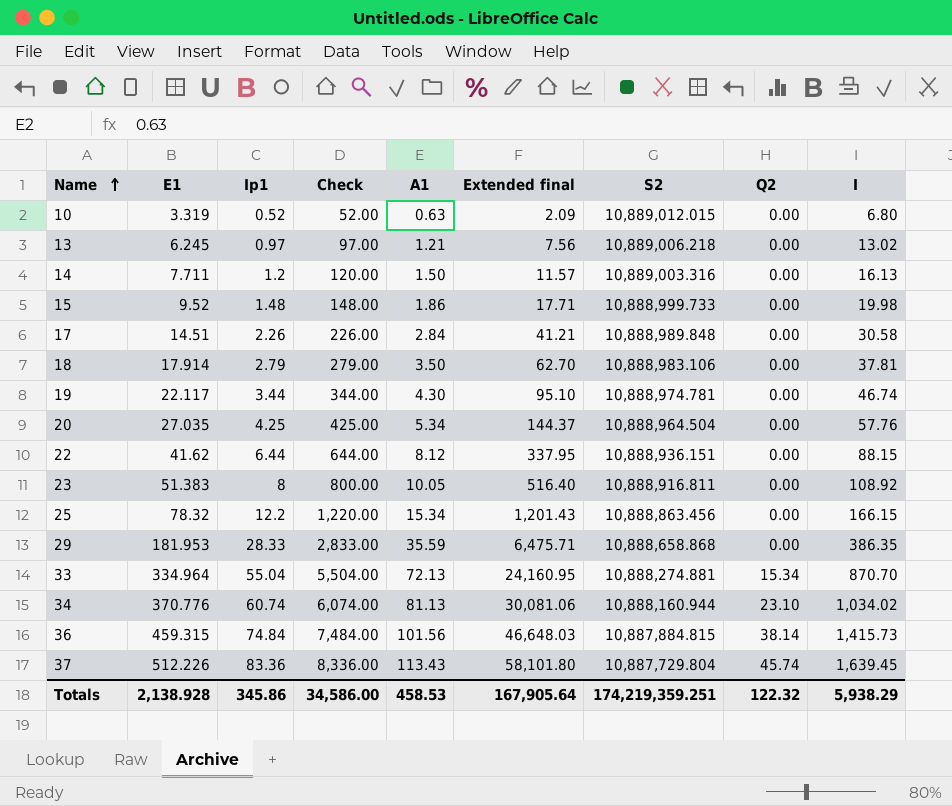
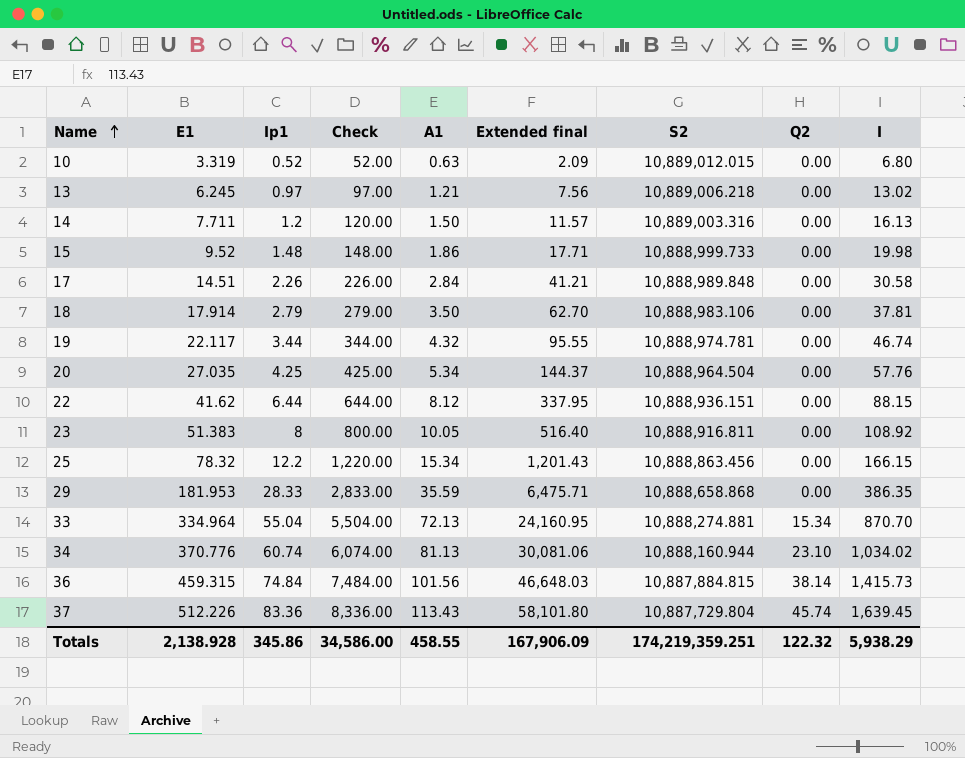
19 | A1: 4.30 -> 4.32
19 | Extended final: 95.10 -> 95.55
Totals | A1: 458.53 -> 458.55
Totals | Extended final: 167,905.64 -> 167,906.09

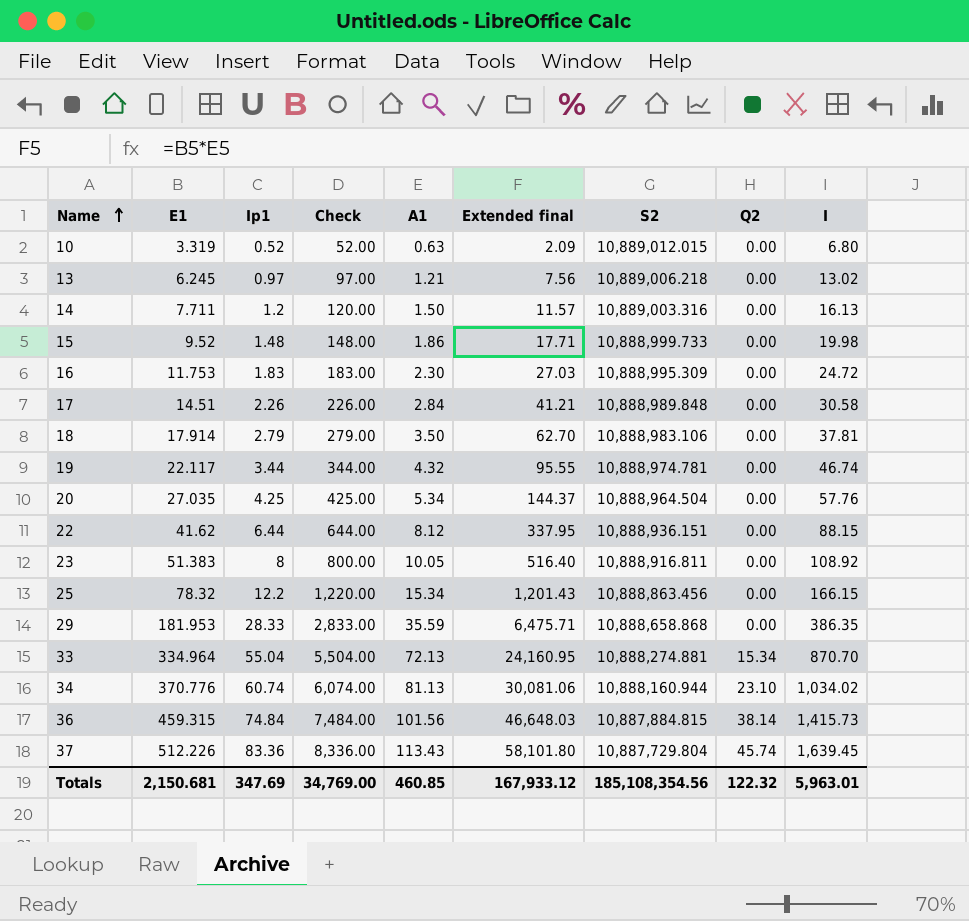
row 16: none -> 11.753 | 1.83 | 183.00 | 2.30 | 27.03 | 10,888,995.309 | 0.00 | 24.72
Totals | E1: 2,138.928 -> 2,150.681
Totals | Ip1: 345.86 -> 347.69
Totals | Check: 34,586.00 -> 34,769.00
Totals | A1: 458.55 -> 460.85
Totals | Extended final: 167,906.09 -> 167,933.12
Totals | S2: 174,219,359.251 -> 185,108,354.56
Totals | I: 5,938.29 -> 5,963.01

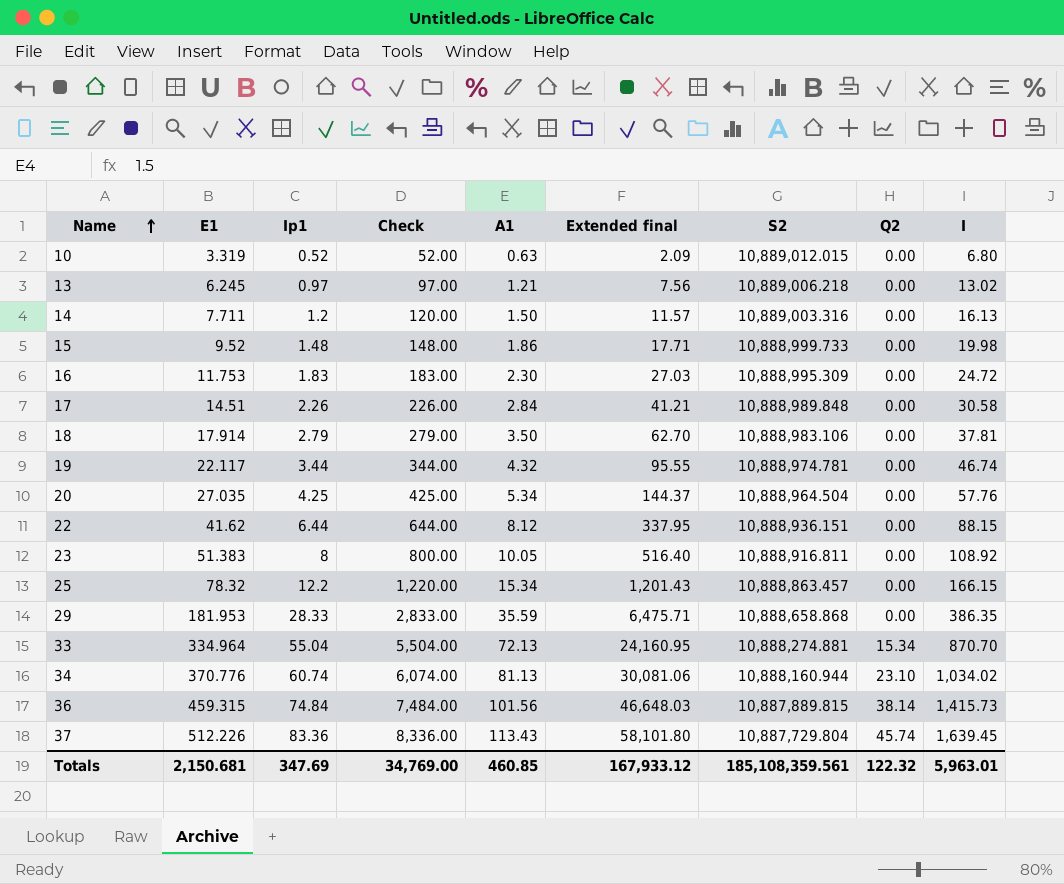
25 | S2: 10,888,863.456 -> 10,888,863.457
36 | S2: 10,887,884.815 -> 10,887,889.815
Totals | S2: 185,108,354.56 -> 185,108,359.561

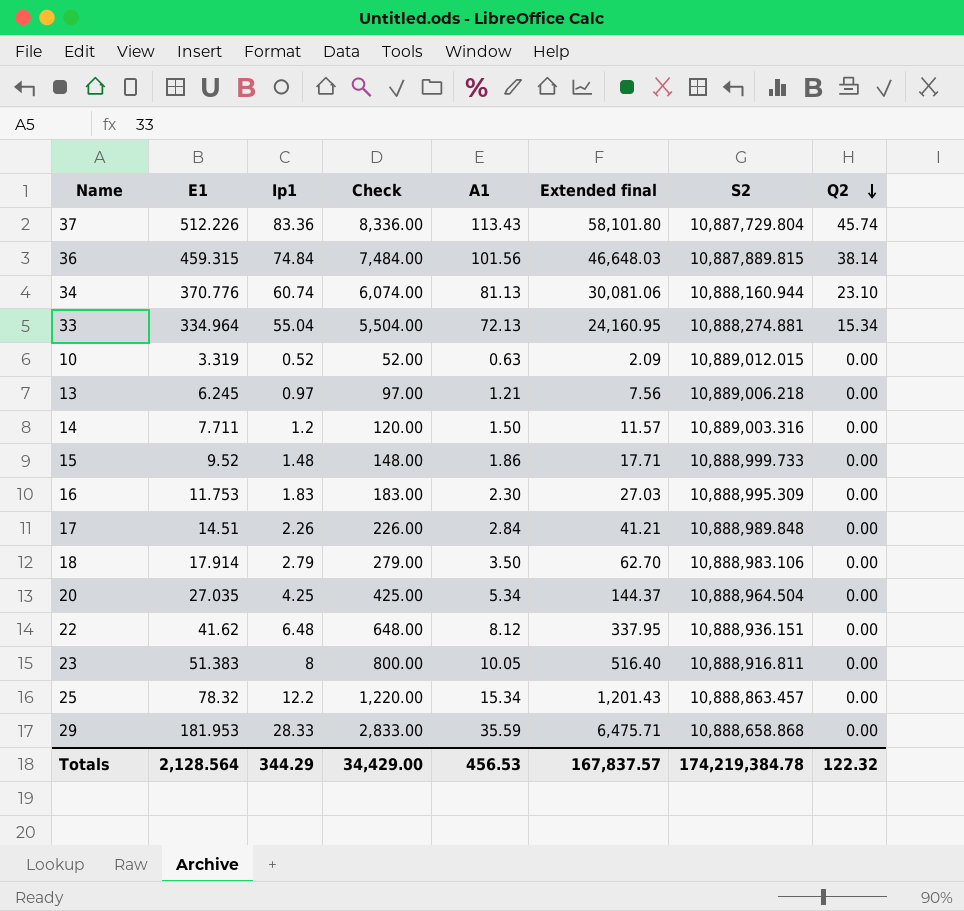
row order: Name ascending -> Q2 descending
column I | position: 9 -> none
row 19: 22.117 | 3.44 | 344.00 | 4.32 | 95.55 | 10,888,974.781 | 0.00 | 46.74 -> none
22 | Ip1: 6.44 -> 6.48
22 | Check: 644.00 -> 648.00
Totals | E1: 2,150.681 -> 2,128.564
Totals | Ip1: 347.69 -> 344.29
Totals | Check: 34,769.00 -> 34,429.00
Totals | A1: 460.85 -> 456.53
Totals | Extended final: 167,933.12 -> 167,837.57
Totals | S2: 185,108,359.561 -> 174,219,384.78

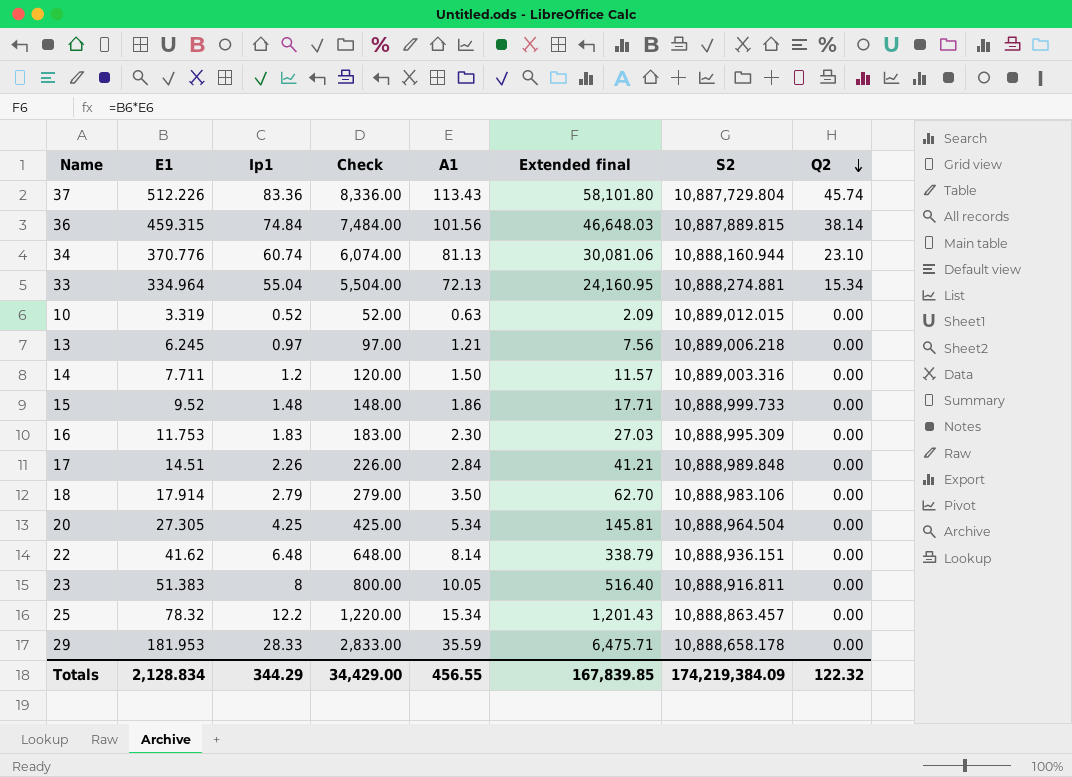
20 | E1: 27.035 -> 27.305
20 | Extended final: 144.37 -> 145.81
22 | A1: 8.12 -> 8.14
22 | Extended final: 337.95 -> 338.79
29 | S2: 10,888,658.868 -> 10,888,658.178
Totals | E1: 2,128.564 -> 2,128.834
Totals | A1: 456.53 -> 456.55
Totals | Extended final: 167,837.57 -> 167,839.85
Totals | S2: 174,219,384.78 -> 174,219,384.09

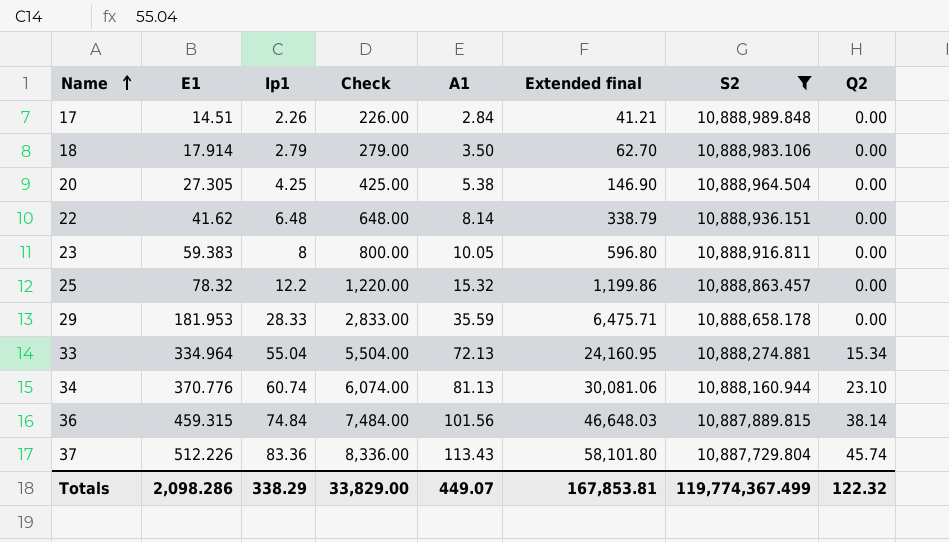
filter: none -> S2 <= 10,888,989.848
row order: Q2 descending -> Name ascending
20 | A1: 5.34 -> 5.38
20 | Extended final: 145.81 -> 146.90
23 | E1: 51.383 -> 59.383
23 | Extended final: 516.40 -> 596.80
25 | A1: 15.34 -> 15.32
25 | Extended final: 1,201.43 -> 1,199.86
Totals | E1: 2,128.834 -> 2,098.286
Totals | Ip1: 344.29 -> 338.29
Totals | Check: 34,429.00 -> 33,829.00
Totals | A1: 456.55 -> 449.07
Totals | Extended final: 167,839.85 -> 167,853.81
Totals | S2: 174,219,384.09 -> 119,774,367.499

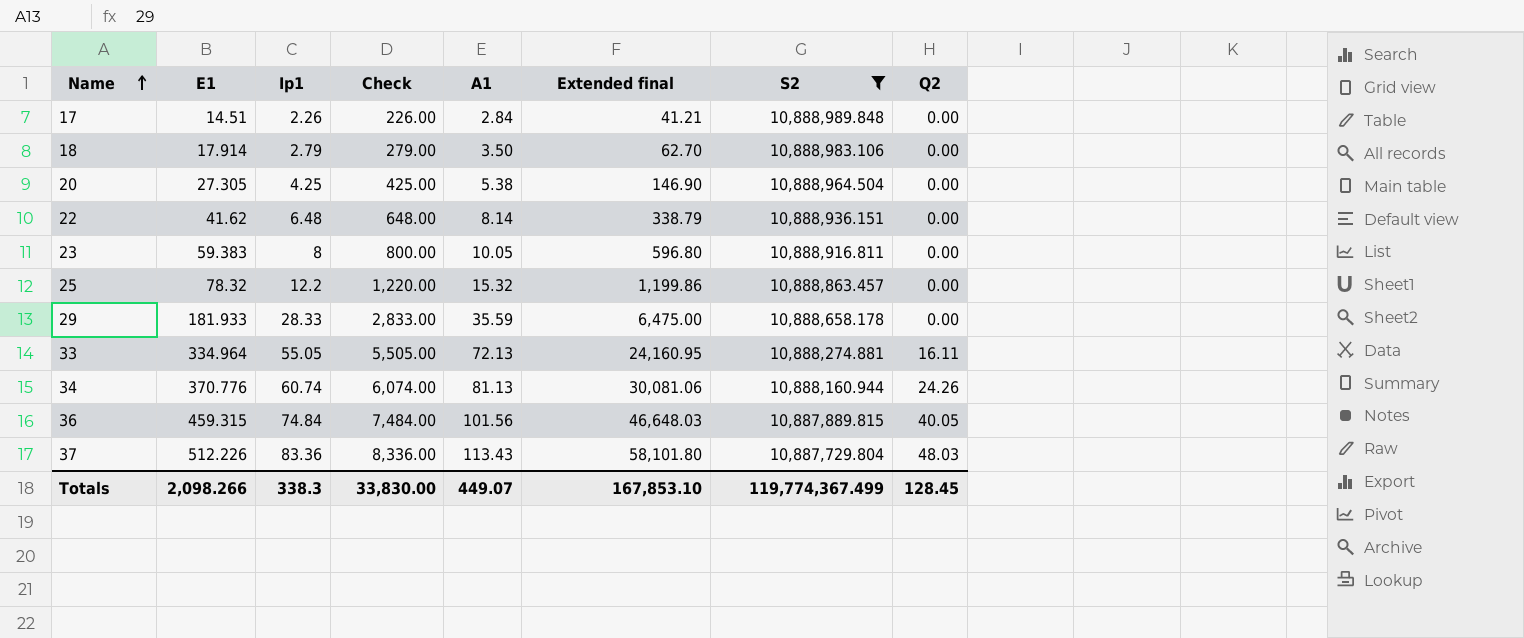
29 | E1: 181.953 -> 181.933
29 | Extended final: 6,475.71 -> 6,475.00
33 | Ip1: 55.04 -> 55.05
33 | Check: 5,504.00 -> 5,505.00
33 | Q2: 15.34 -> 16.11
34 | Q2: 23.10 -> 24.26
36 | Q2: 38.14 -> 40.05
37 | Q2: 45.74 -> 48.03
Totals | E1: 2,098.286 -> 2,098.266
Totals | Ip1: 338.29 -> 338.3
Totals | Check: 33,829.00 -> 33,830.00
Totals | Extended final: 167,853.81 -> 167,853.10
Totals | Q2: 122.32 -> 128.45

